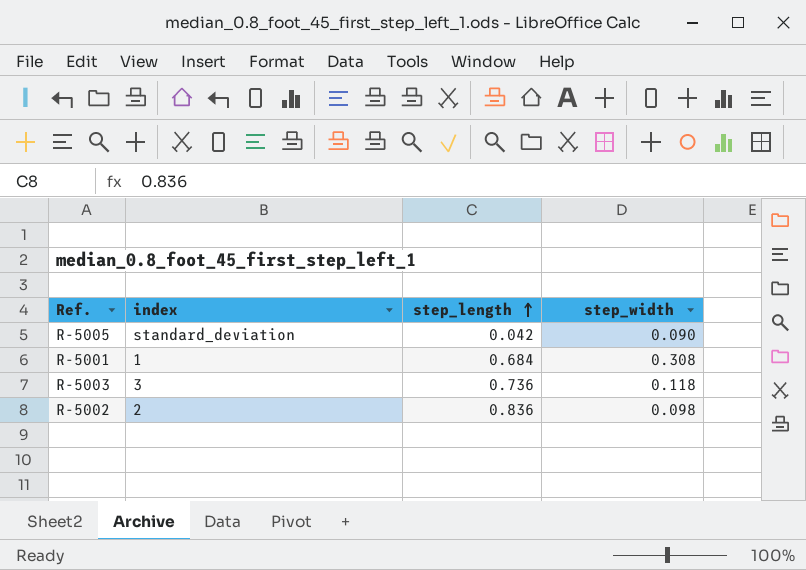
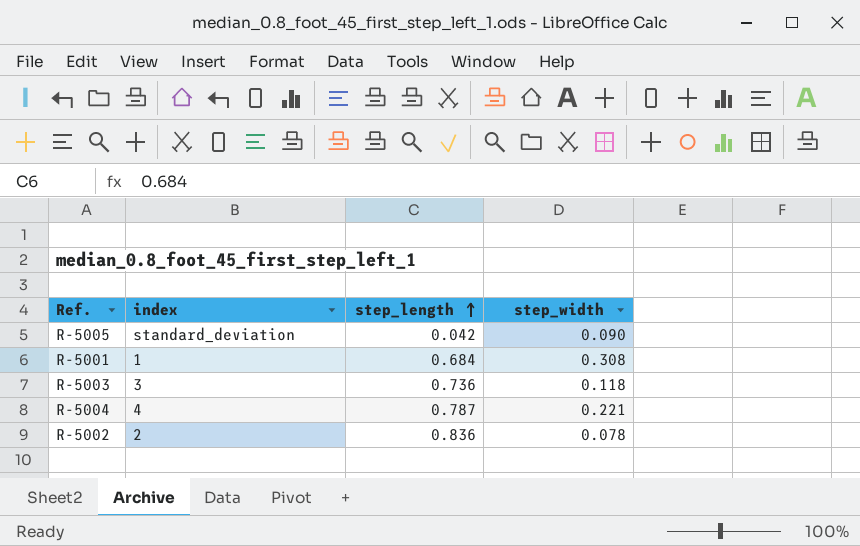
row R-5004: none -> 4 | 0.787 | 0.221
R-5002 | step_width: 0.098 -> 0.078

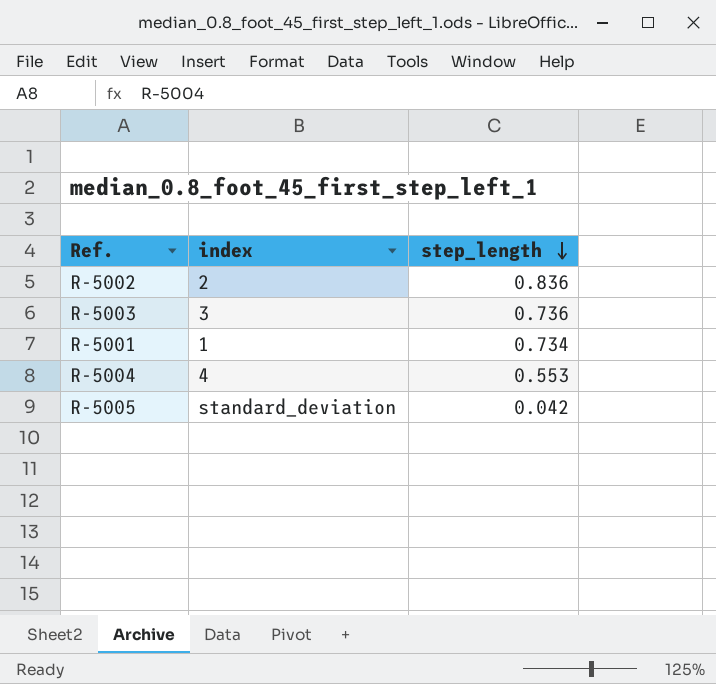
row order: step_length ascending -> step_length descending
column step_width | position: 4 -> none
R-5001 | step_length: 0.684 -> 0.734
R-5004 | step_length: 0.787 -> 0.553

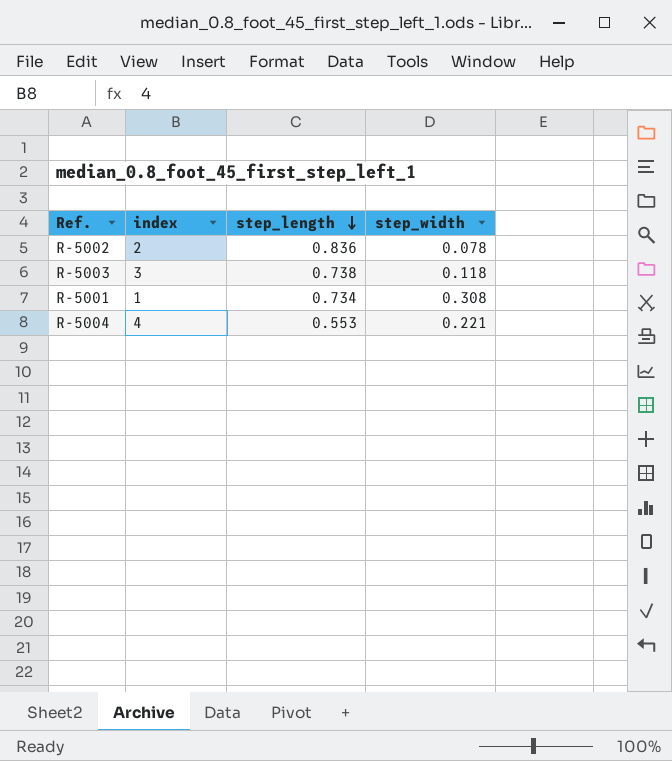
column step_width | position: none -> 4
row R-5005: standard_deviation | 0.042 -> none
R-5003 | step_length: 0.736 -> 0.738

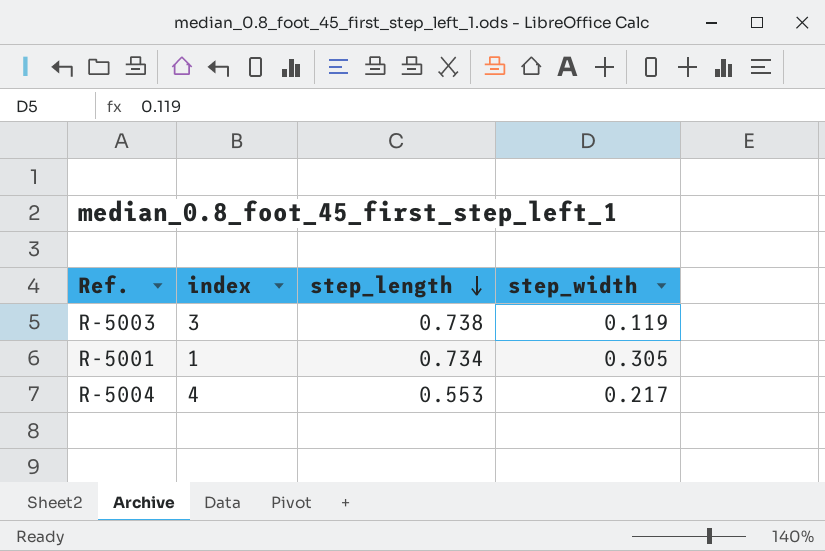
row R-5002: 2 | 0.836 | 0.078 -> none
R-5003 | step_width: 0.118 -> 0.119
R-5001 | step_width: 0.308 -> 0.305
R-5004 | step_width: 0.221 -> 0.217

